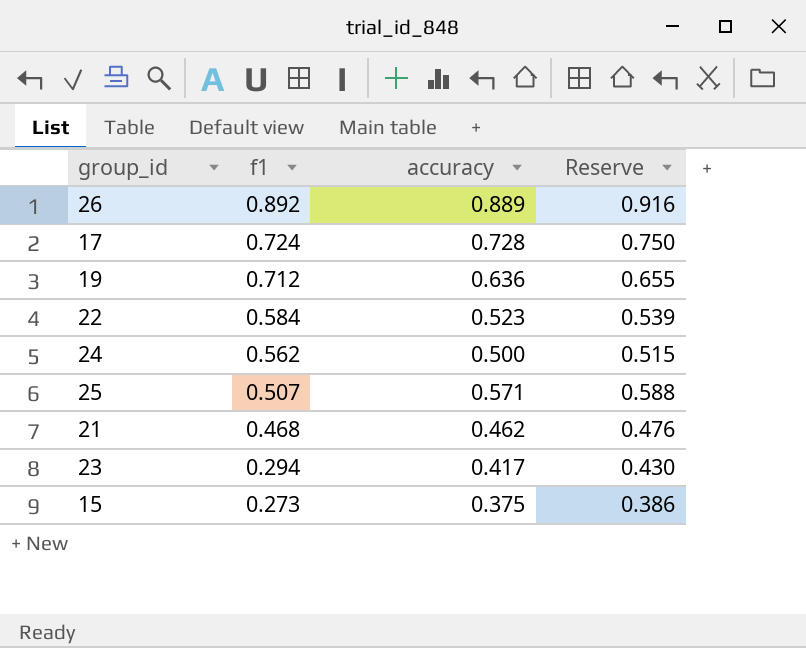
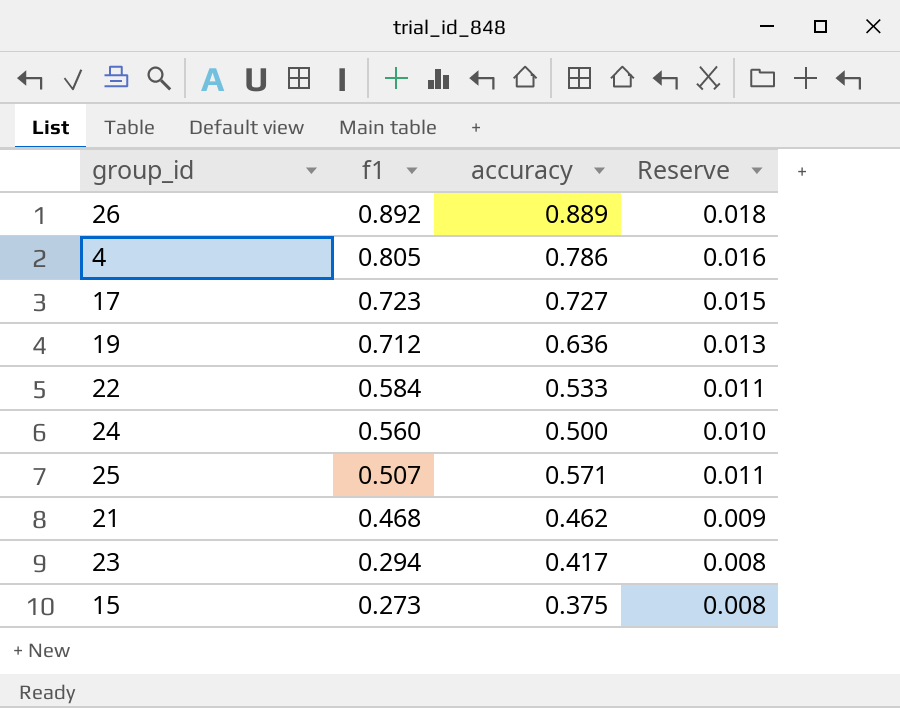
column Reserve | formula: [accuracy] * 1.03 -> [accuracy] * 0.02
row 4: none -> 0.805 | 0.786 | 0.016
17 | f1: 0.724 -> 0.723
17 | accuracy: 0.728 -> 0.727
22 | accuracy: 0.523 -> 0.533
24 | f1: 0.562 -> 0.560

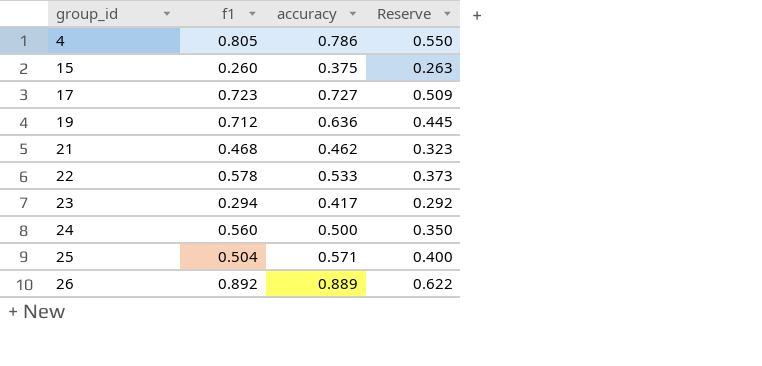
row order: f1 descending -> group_id ascending
column Reserve | formula: [accuracy] * 0.02 -> [accuracy] * 0.7
15 | f1: 0.273 -> 0.260
22 | f1: 0.584 -> 0.578
25 | f1: 0.507 -> 0.504

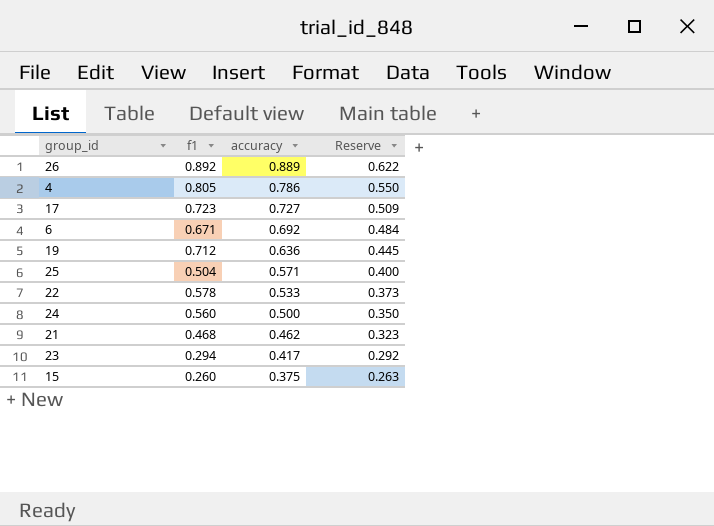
row order: group_id ascending -> accuracy descending
row 6: none -> 0.671 | 0.692 | 0.484

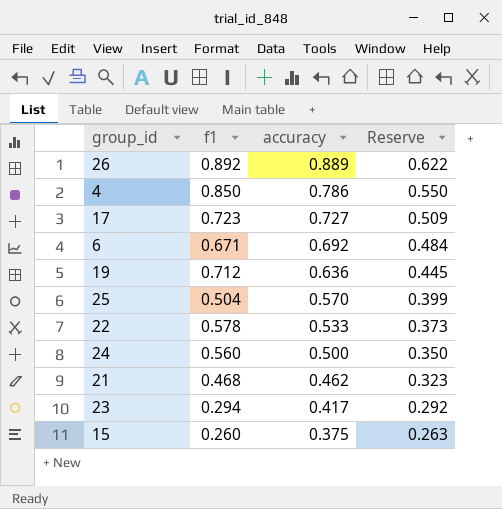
4 | f1: 0.805 -> 0.850
25 | accuracy: 0.571 -> 0.570
25 | Reserve: 0.400 -> 0.399

